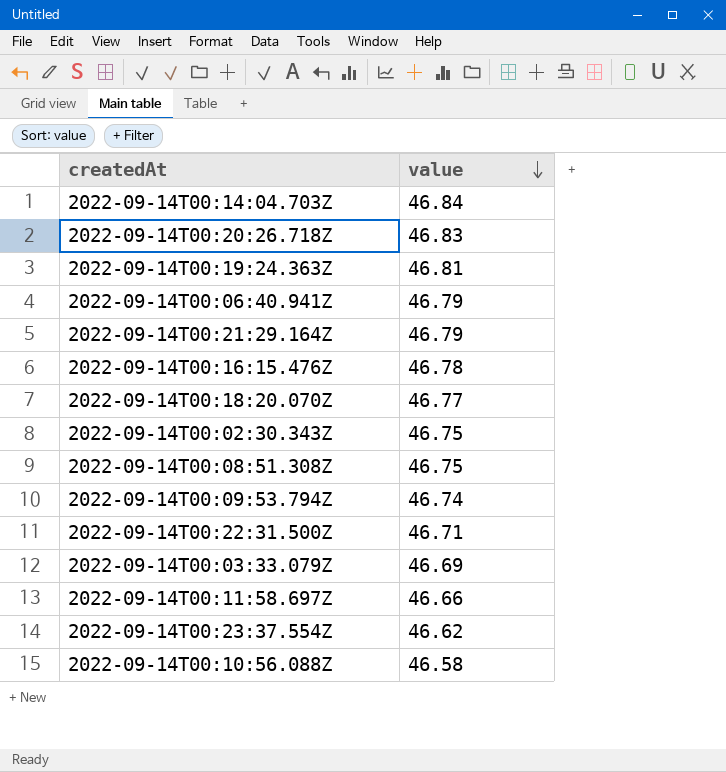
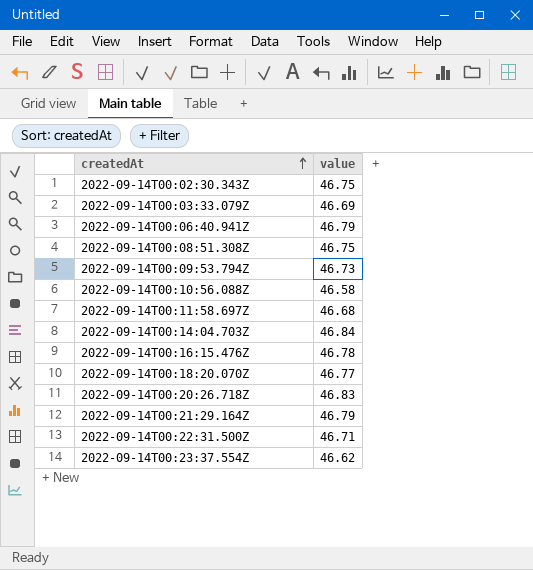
row order: value descending -> createdAt ascending
row 2022-09-14T00:19:24.363Z: 46.81 -> none
2022-09-14T00:09:53.794Z | value: 46.74 -> 46.73
2022-09-14T00:11:58.697Z | value: 46.66 -> 46.68

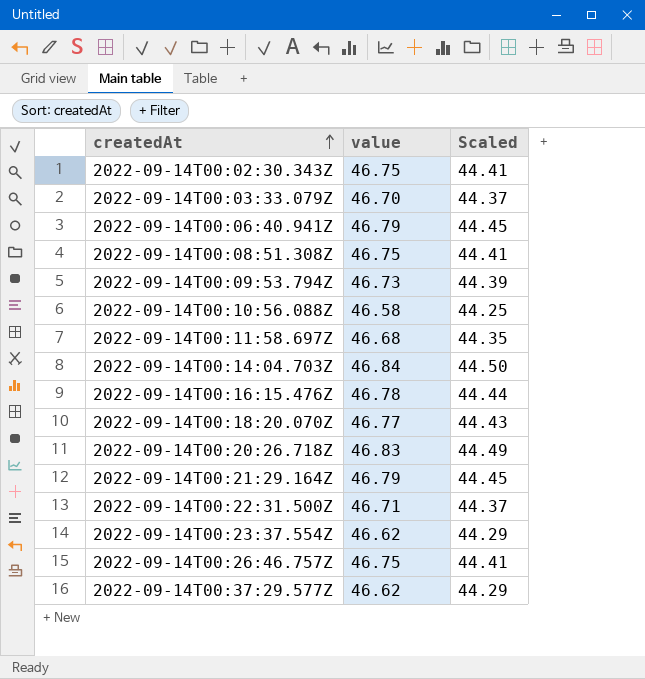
column Scaled | formula: none -> [value] * 0.95
2022-09-14T00:03:33.079Z | value: 46.69 -> 46.70
row 2022-09-14T00:26:46.757Z: none -> 46.75 | 44.41
row 2022-09-14T00:37:29.577Z: none -> 46.62 | 44.29

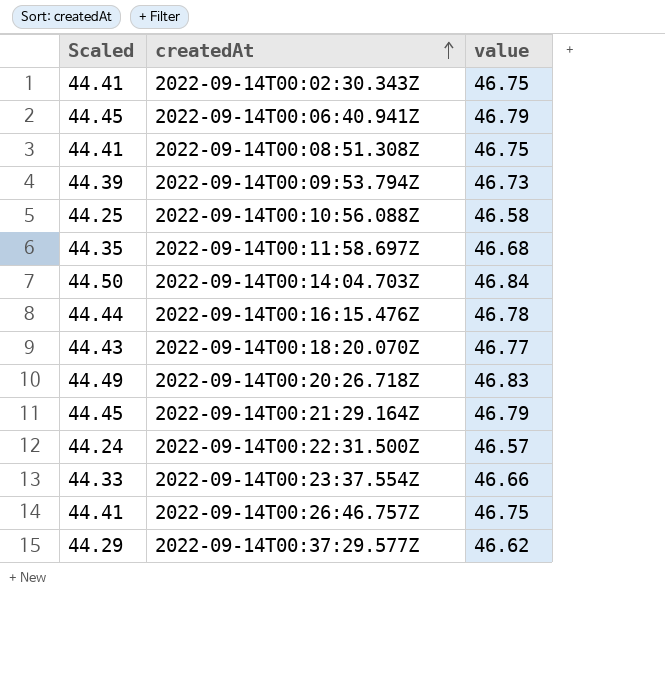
column Scaled | position: 3 -> 1
row 2022-09-14T00:03:33.079Z: 46.70 | 44.37 -> none
2022-09-14T00:22:31.500Z | Scaled: 44.37 -> 44.24
2022-09-14T00:22:31.500Z | value: 46.71 -> 46.57
2022-09-14T00:23:37.554Z | Scaled: 44.29 -> 44.33
2022-09-14T00:23:37.554Z | value: 46.62 -> 46.66

